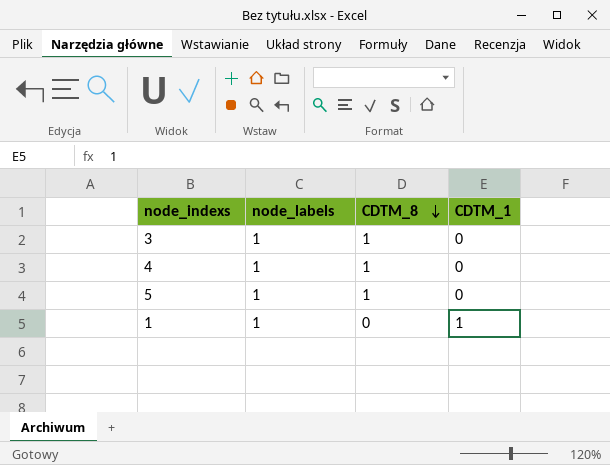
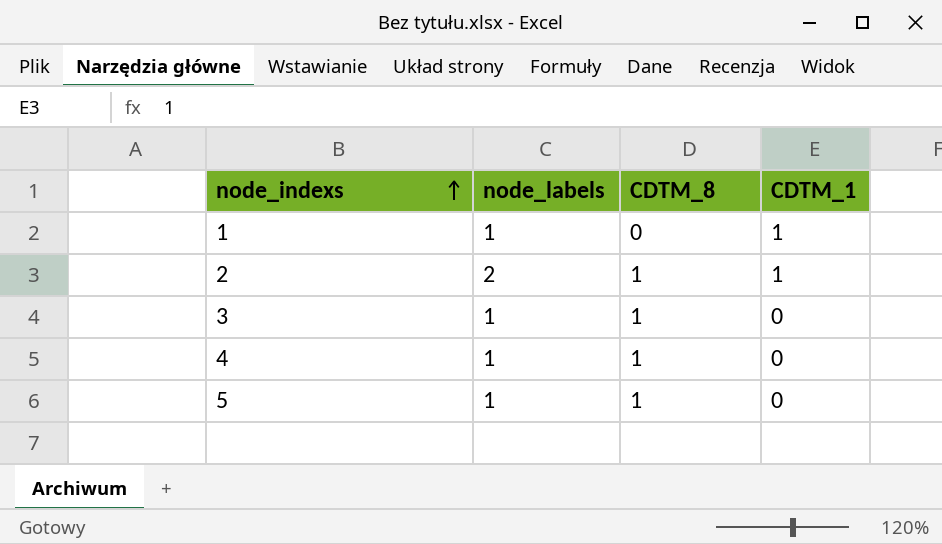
row order: CDTM_8 descending -> node_indexs ascending
row 2: none -> 2 | 1 | 1

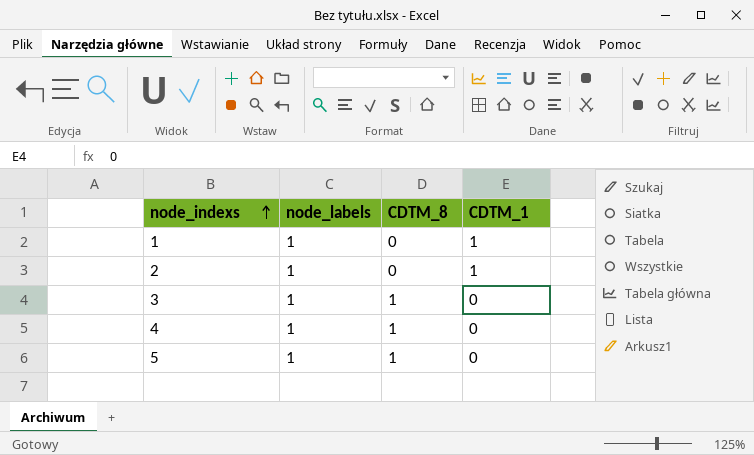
2 | node_labels: 2 -> 1
2 | CDTM_8: 1 -> 0

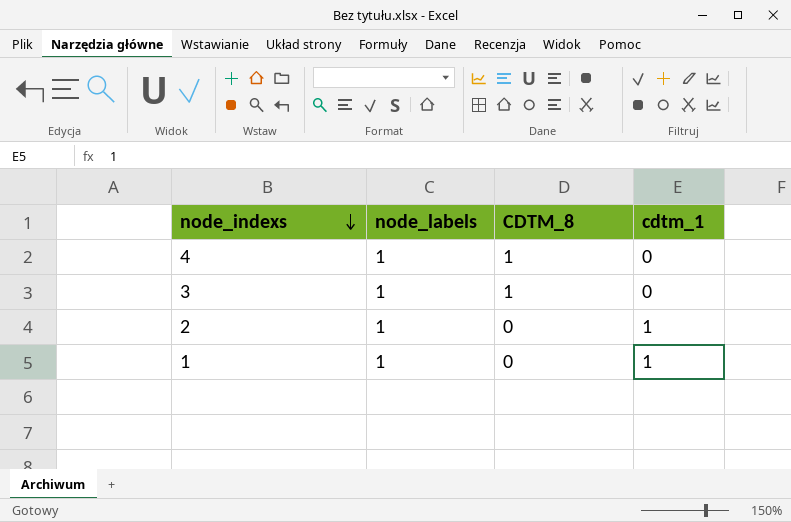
row order: node_indexs ascending -> node_indexs descending
column name: CDTM_1 -> cdtm_1
row 5: 1 | 1 | 0 -> none

